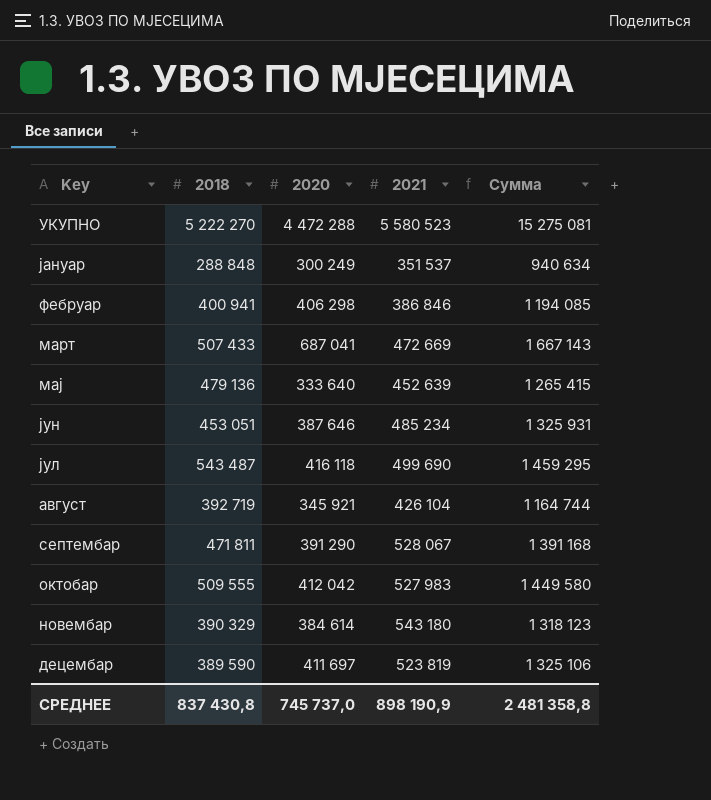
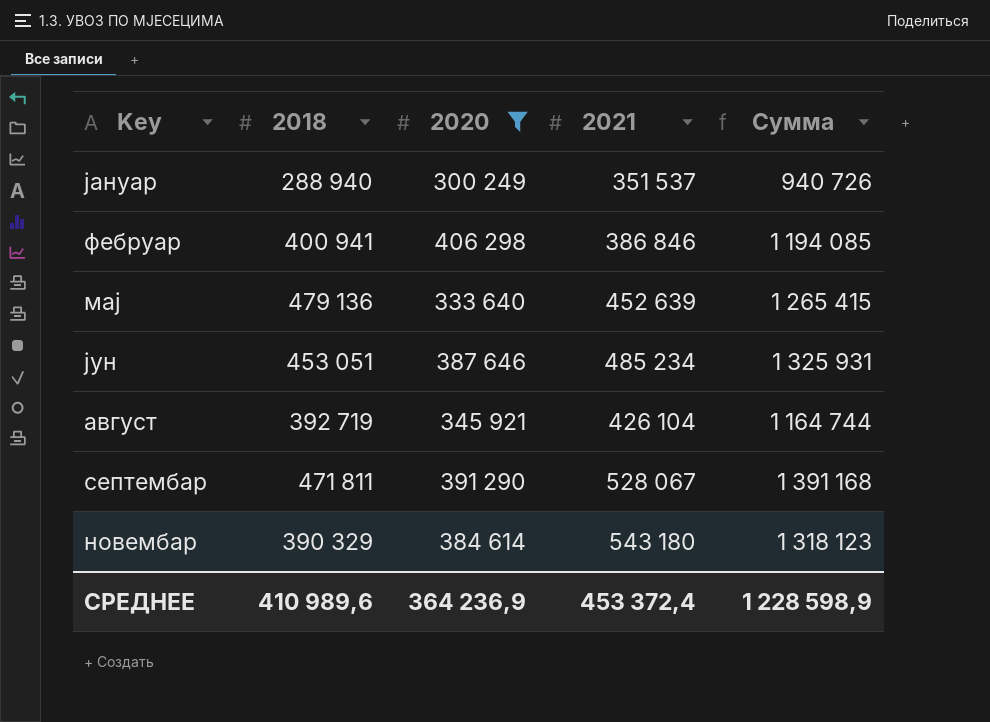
filter: none -> 2020 <= 406 298
јануар | 2018: 288 848 -> 288 940
јануар | Сумма: 940 634 -> 940 726
СРЕДНЕЕ | 2018: 837 430,8 -> 410 989,6
СРЕДНЕЕ | 2020: 745 737,0 -> 364 236,9
СРЕДНЕЕ | 2021: 898 190,9 -> 453 372,4
СРЕДНЕЕ | Сумма: 2 481 358,8 -> 1 228 598,9

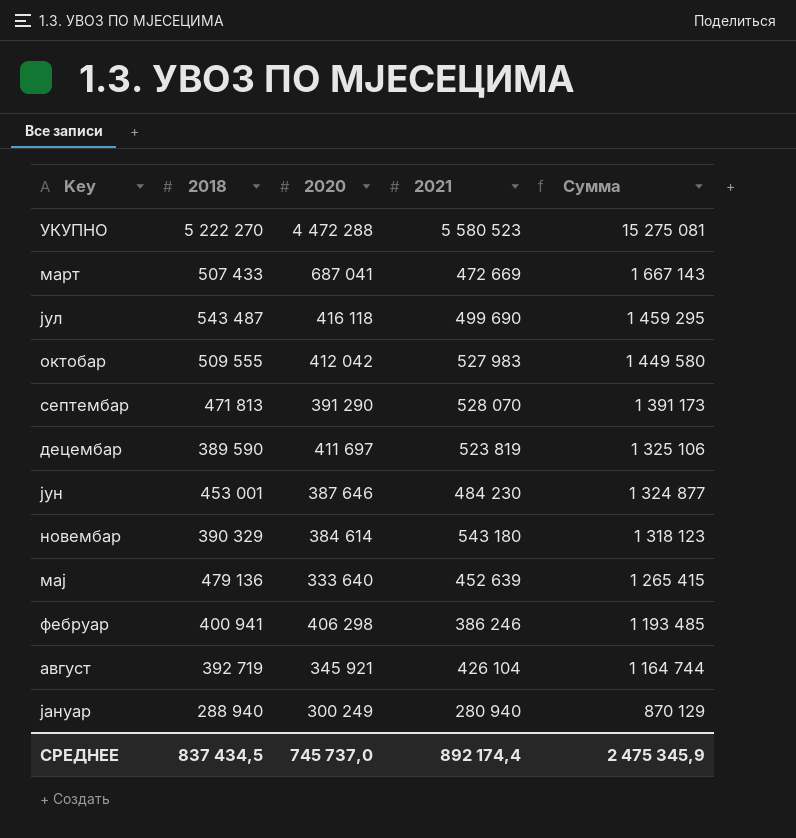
filter: 2020 <= 406 298 -> none
row order: none -> Сумма descending
септембар | 2018: 471 811 -> 471 813
септембар | 2021: 528 067 -> 528 070
септембар | Сумма: 1 391 168 -> 1 391 173
јун | 2018: 453 051 -> 453 001
јун | 2021: 485 234 -> 484 230
јун | Сумма: 1 325 931 -> 1 324 877
фебруар | 2021: 386 846 -> 386 246
фебруар | Сумма: 1 194 085 -> 1 193 485
јануар | 2021: 351 537 -> 280 940
јануар | Сумма: 940 726 -> 870 129
СРЕДНЕЕ | 2018: 410 989,6 -> 837 434,5
СРЕДНЕЕ | 2020: 364 236,9 -> 745 737,0
СРЕДНЕЕ | 2021: 453 372,4 -> 892 174,4
СРЕДНЕЕ | Сумма: 1 228 598,9 -> 2 475 345,9

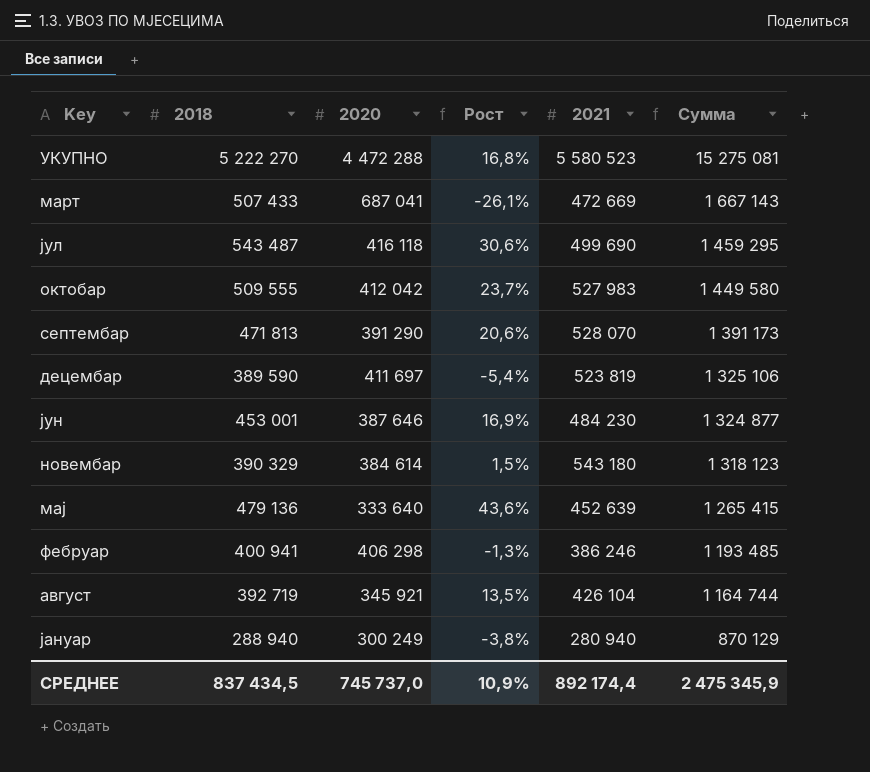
column Рост | formula: none -> ([2018] - [2020]) / [2020]

